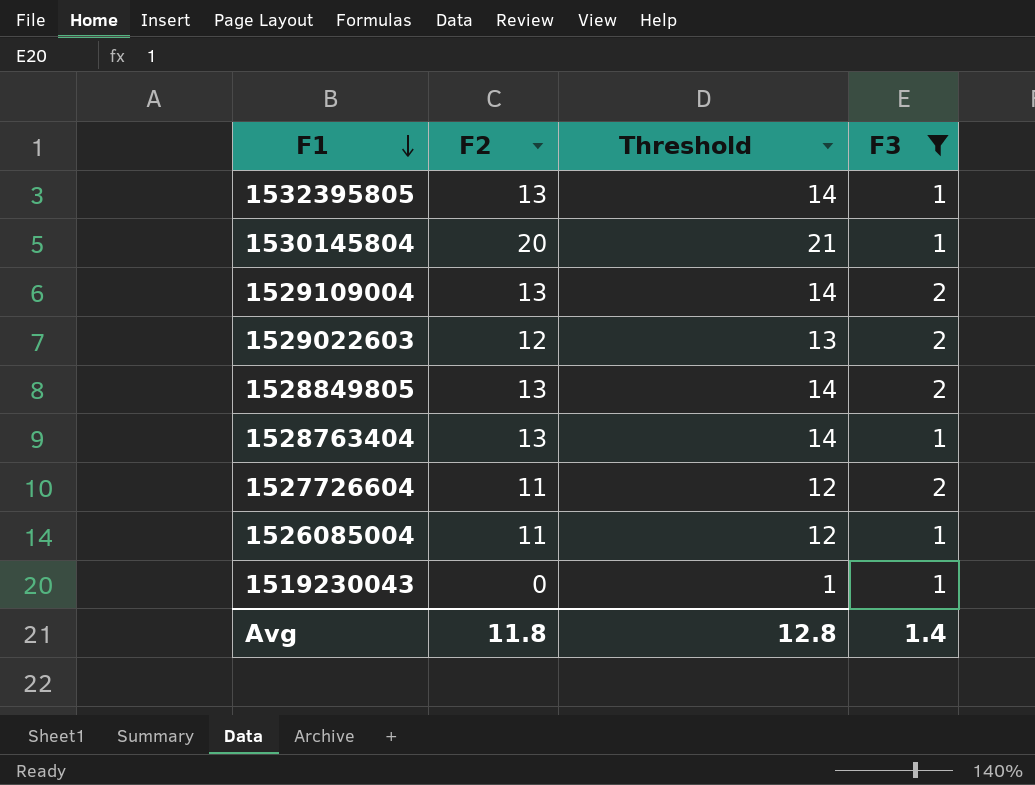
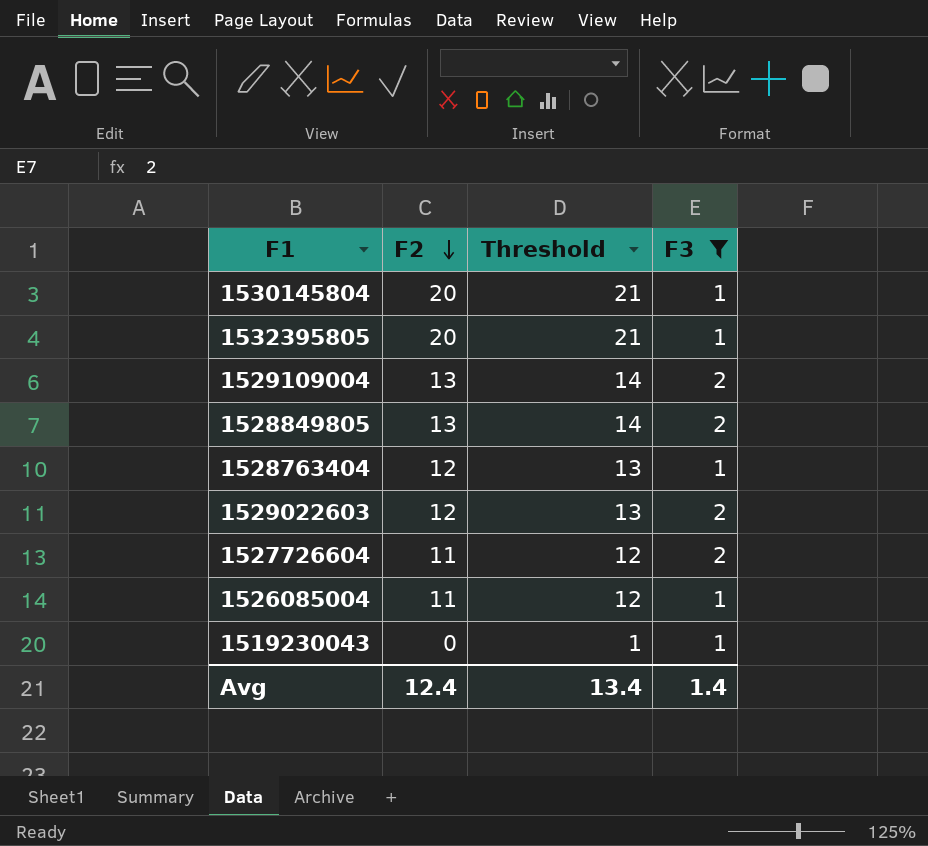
row order: F1 descending -> F2 descending
1532395805 | F2: 13 -> 20
1532395805 | Threshold: 14 -> 21
1528763404 | F2: 13 -> 12
1528763404 | Threshold: 14 -> 13
Avg | F2: 11.8 -> 12.4
Avg | Threshold: 12.8 -> 13.4

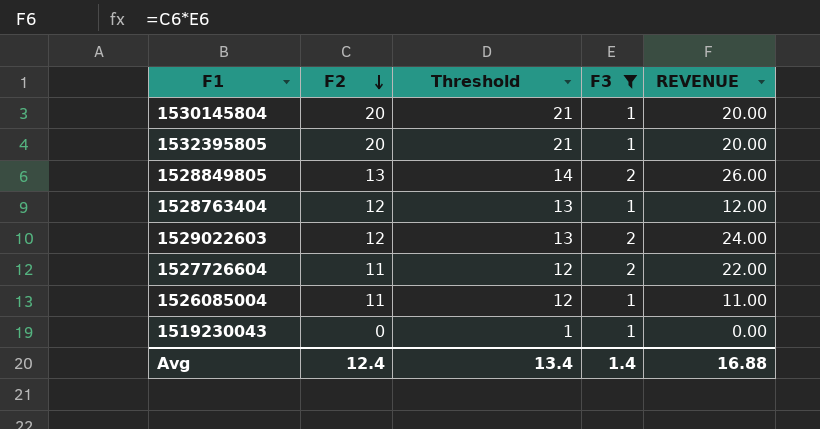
column REVENUE | formula: none -> [F2] * [F3]
row 1529109004: 13 | 14 | 2 -> none

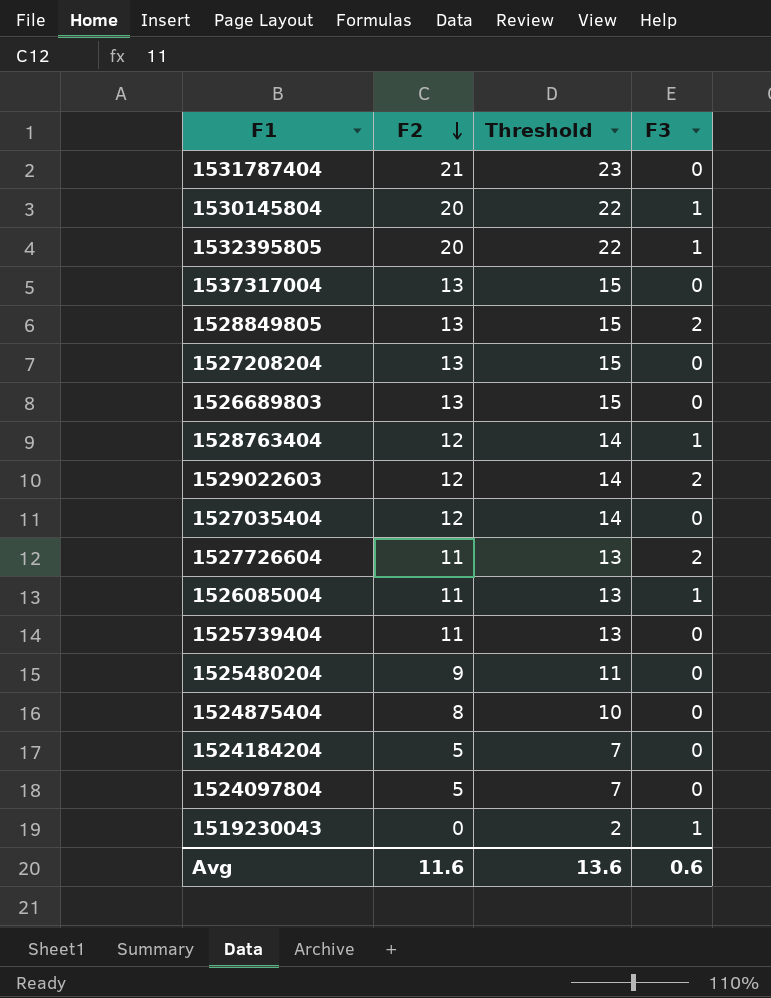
filter: F3 != 0 -> none
column REVENUE | formula: [F2] * [F3] -> none
column Threshold | formula: [F2] + 1 -> [F2] + 2
Avg | F2: 12.4 -> 11.6
Avg | Threshold: 13.4 -> 13.6
Avg | F3: 1.4 -> 0.6

